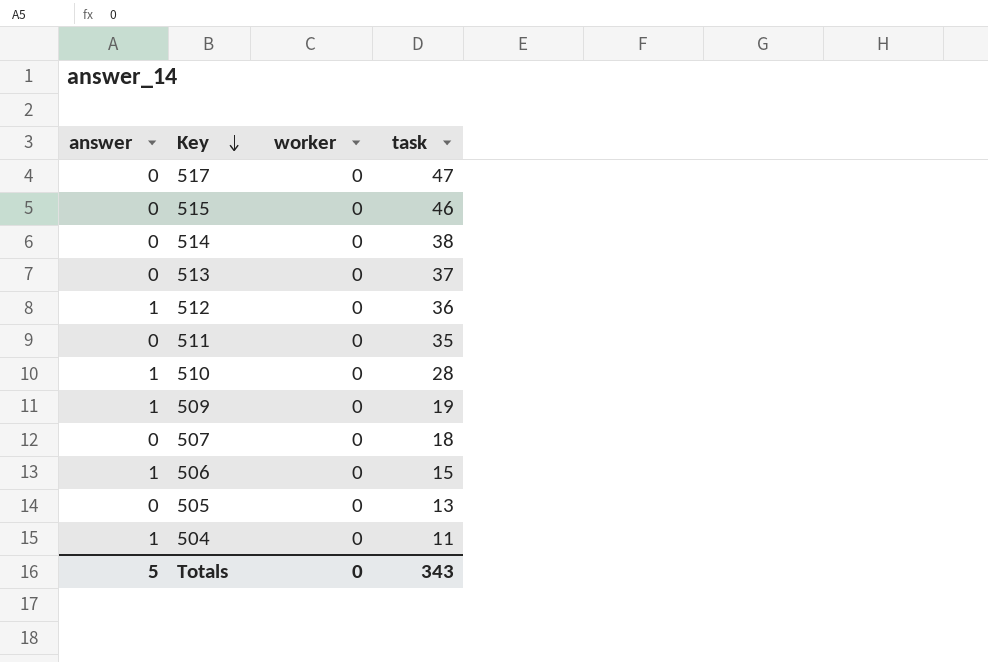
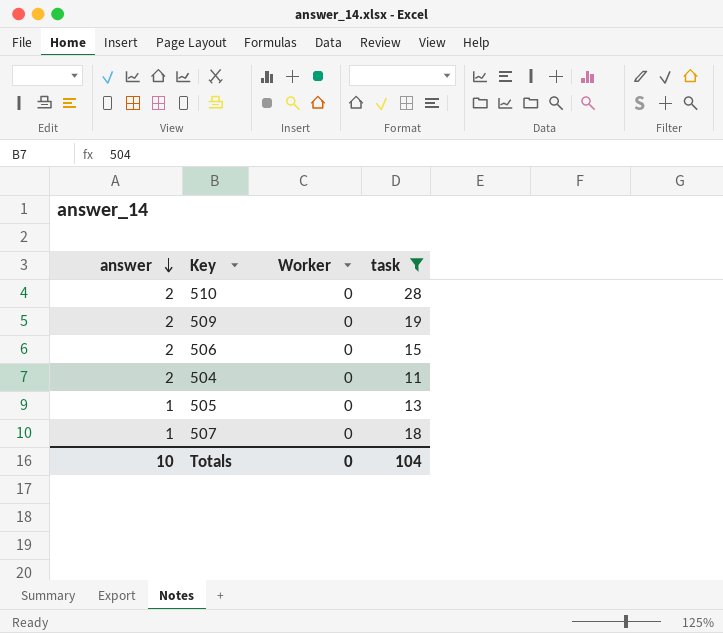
filter: none -> task <= 28
row order: Key descending -> answer descending
column name: worker -> Worker
510 | answer: 1 -> 2
509 | answer: 1 -> 2
506 | answer: 1 -> 2
504 | answer: 1 -> 2
505 | answer: 0 -> 1
507 | answer: 0 -> 1
Totals | answer: 5 -> 10
Totals | task: 343 -> 104

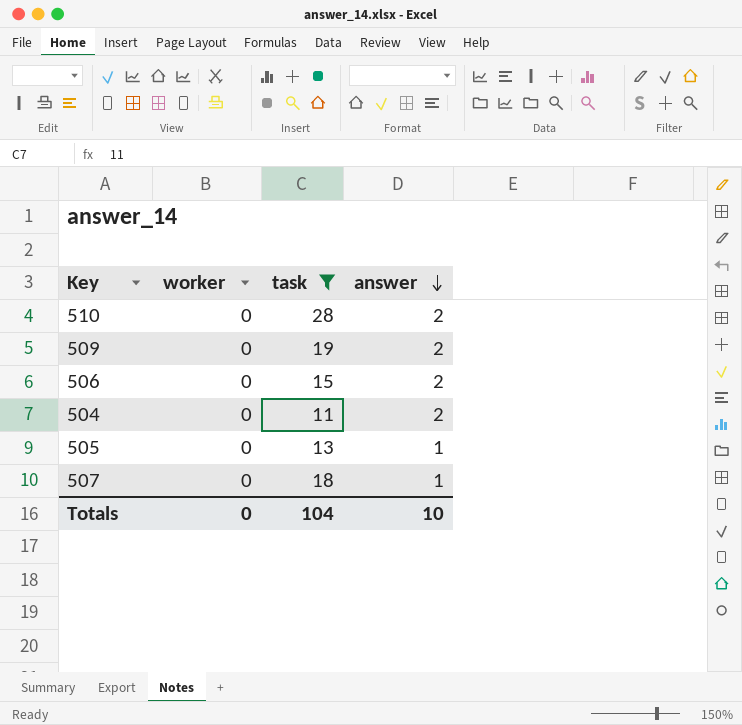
column name: Worker -> worker
column answer | position: 1 -> 4

